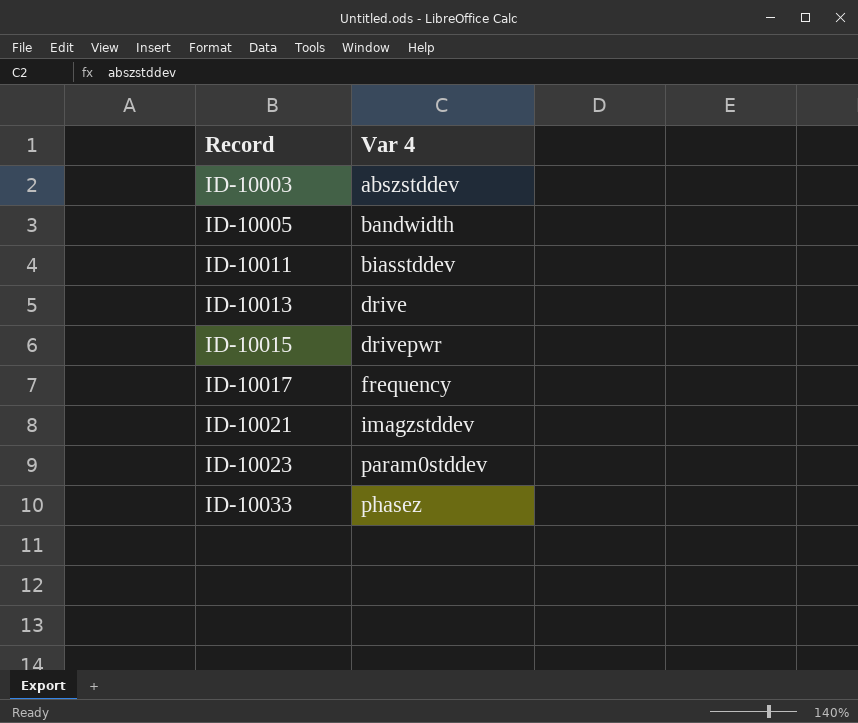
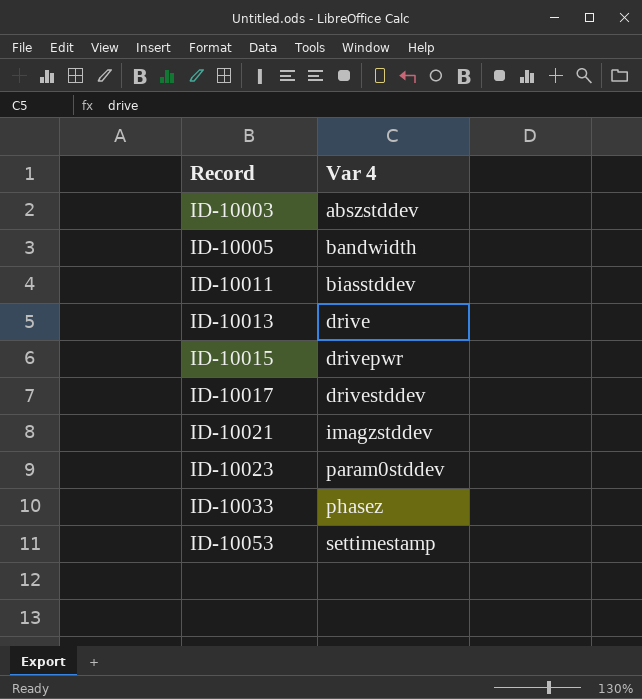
ID-10017 | Var 4: frequency -> drivestddev
row ID-10053: none -> settimestamp

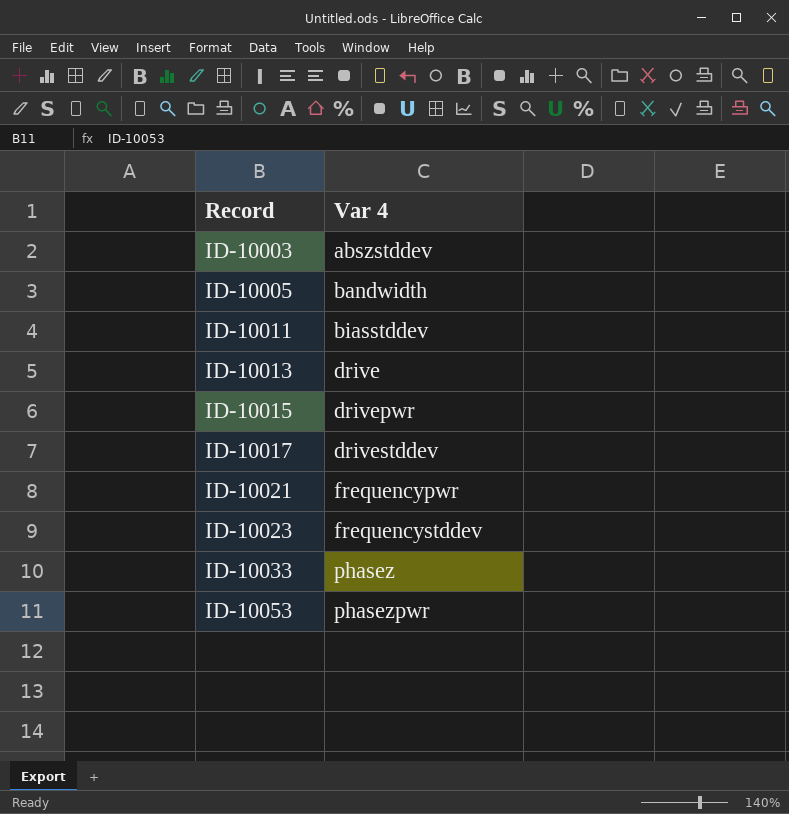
ID-10021 | Var 4: imagzstddev -> frequencypwr
ID-10023 | Var 4: param0stddev -> frequencystddev
ID-10053 | Var 4: settimestamp -> phasezpwr

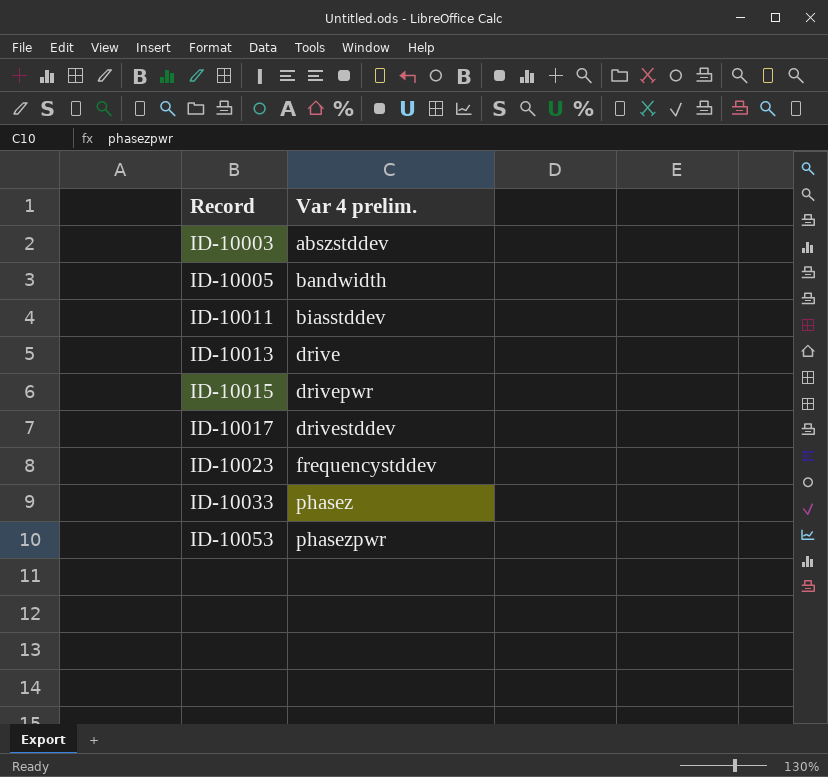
column name: Var 4 -> Var 4 prelim.
row ID-10021: frequencypwr -> none

